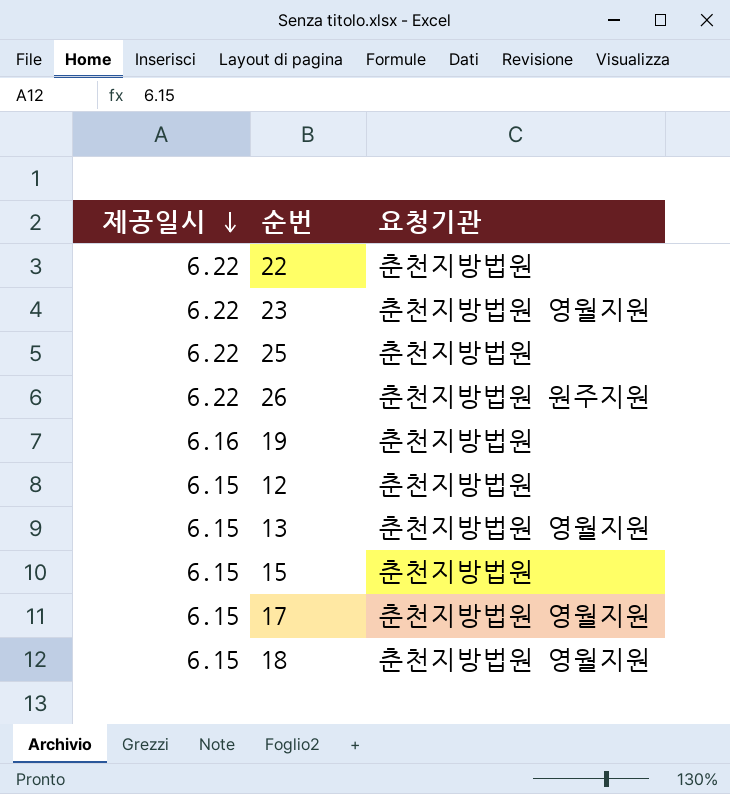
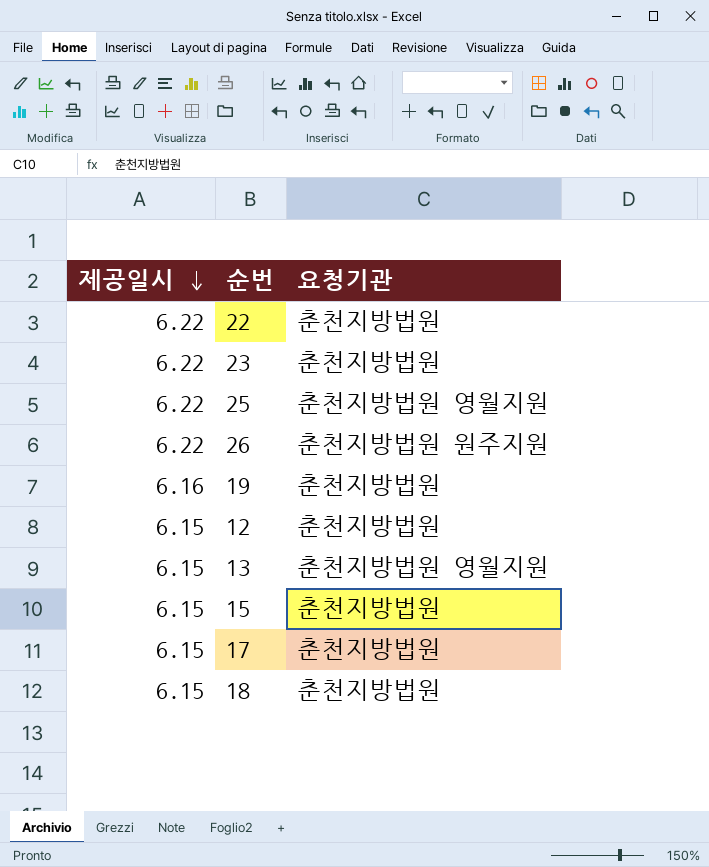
23 | 요청기관: 춘천지방법원 영월지원 -> 춘천지방법원
25 | 요청기관: 춘천지방법원 -> 춘천지방법원 영월지원
17 | 요청기관: 춘천지방법원 영월지원 -> 춘천지방법원
18 | 요청기관: 춘천지방법원 영월지원 -> 춘천지방법원

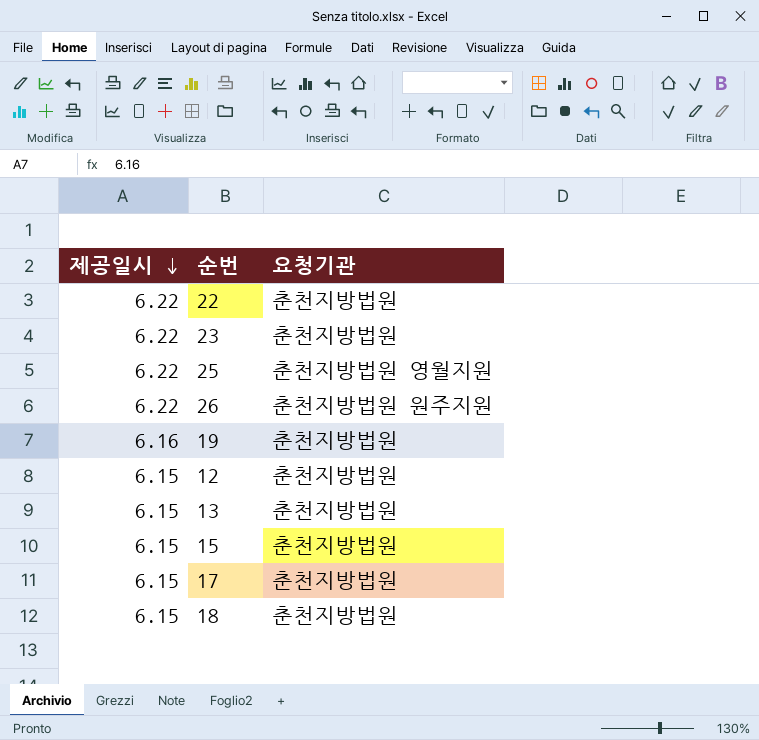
13 | 요청기관: 춘천지방법원 영월지원 -> 춘천지방법원

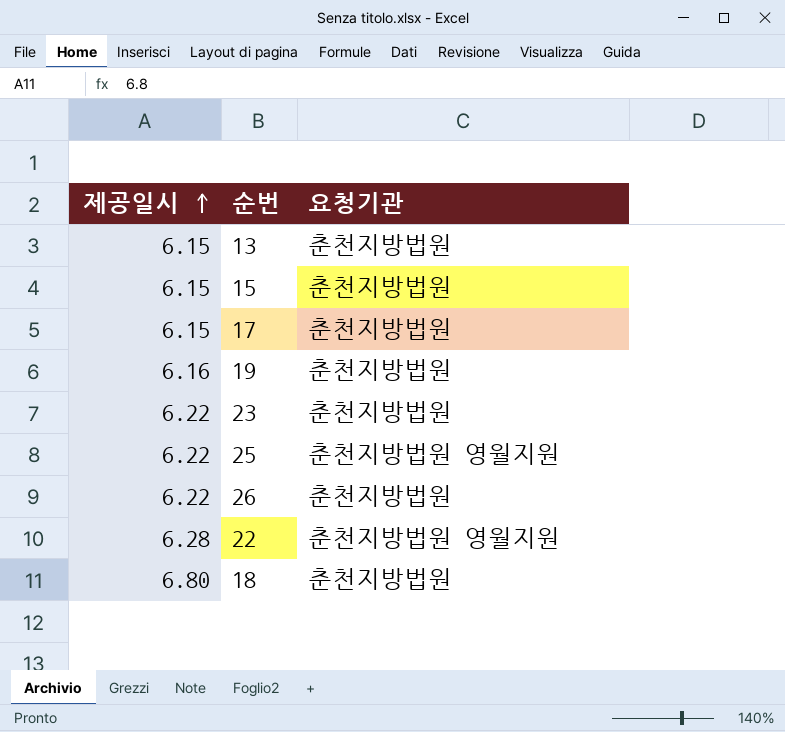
row order: 제공일시 descending -> 제공일시 ascending
row 12: 6.15 | 춘천지방법원 -> none
26 | 요청기관: 춘천지방법원 원주지원 -> 춘천지방법원
22 | 제공일시: 6.22 -> 6.28
22 | 요청기관: 춘천지방법원 -> 춘천지방법원 영월지원
18 | 제공일시: 6.15 -> 6.80

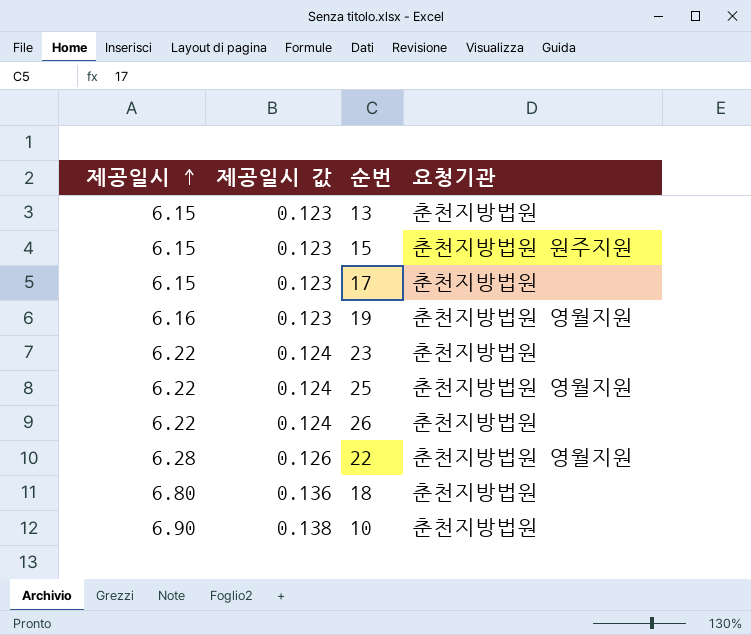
column 제공일시 값 | formula: none -> [제공일시] * 0.02
15 | 요청기관: 춘천지방법원 -> 춘천지방법원 원주지원
19 | 요청기관: 춘천지방법원 -> 춘천지방법원 영월지원
row 10: none -> 6.90 | 0.138 | 춘천지방법원

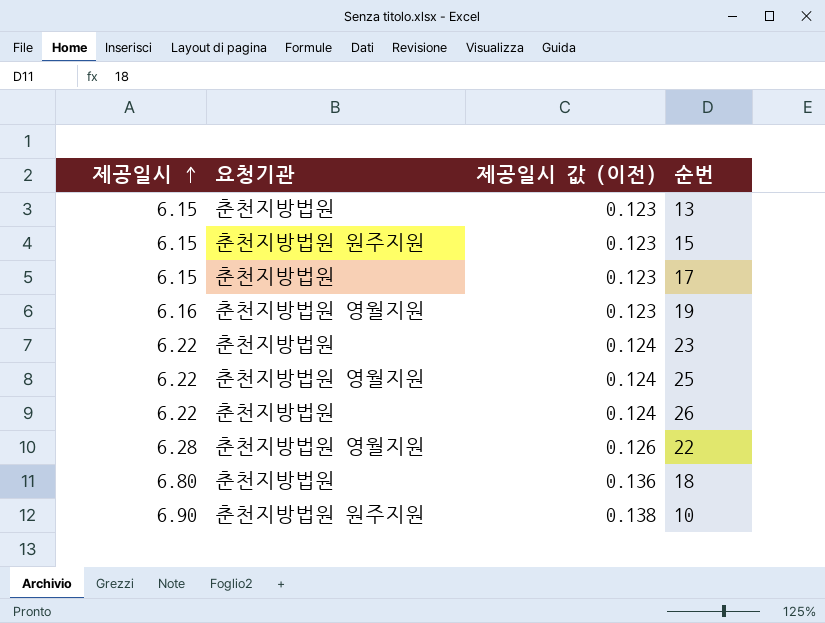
column 요청기관 | position: 4 -> 2
column name: 제공일시 값 -> 제공일시 값 (이전)
10 | 요청기관: 춘천지방법원 -> 춘천지방법원 원주지원

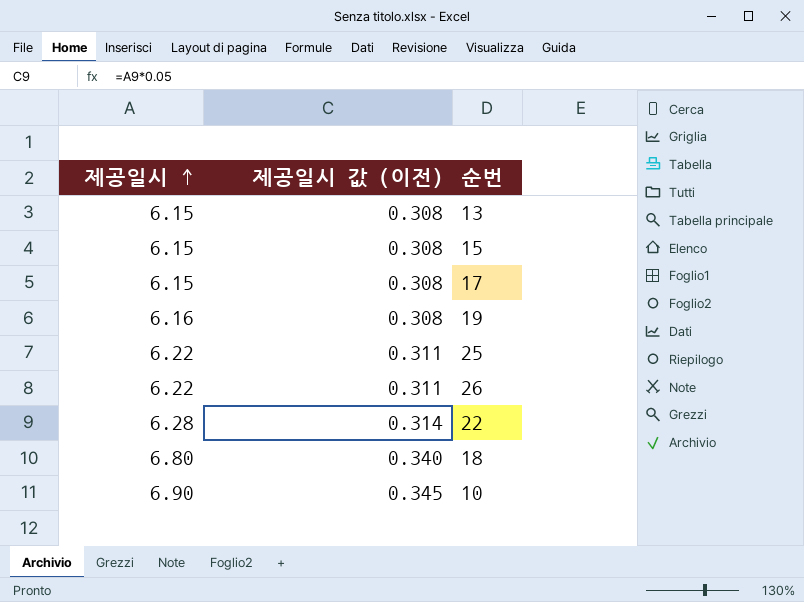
column 요청기관 | position: 2 -> none
column 제공일시 값 (이전) | formula: [제공일시] * 0.02 -> [제공일시] * 0.05
row 23: 6.22 | 춘천지방법원 | 0.124 -> none

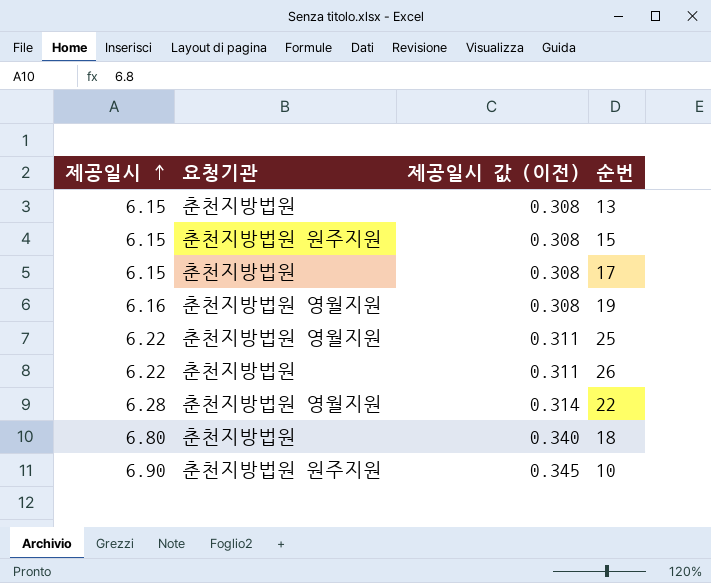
column 요청기관 | position: none -> 2

